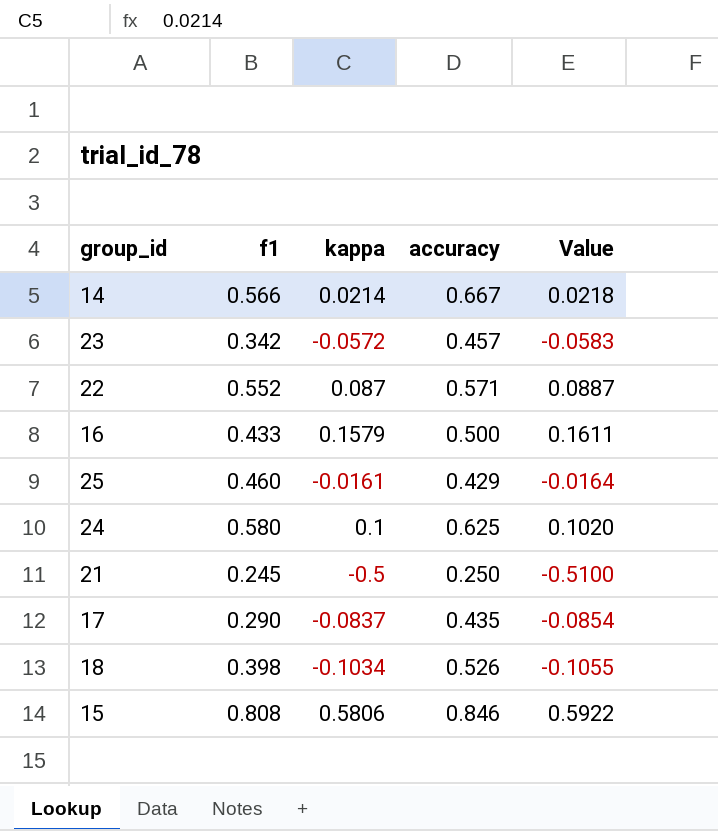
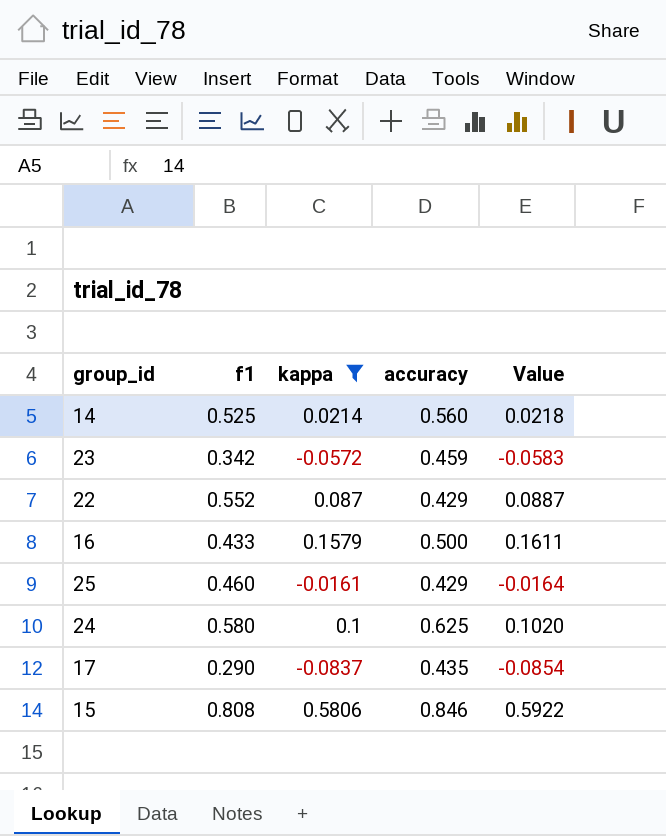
filter: none -> kappa >= -0.0837
14 | f1: 0.566 -> 0.525
14 | accuracy: 0.667 -> 0.560
23 | accuracy: 0.457 -> 0.459
22 | accuracy: 0.571 -> 0.429

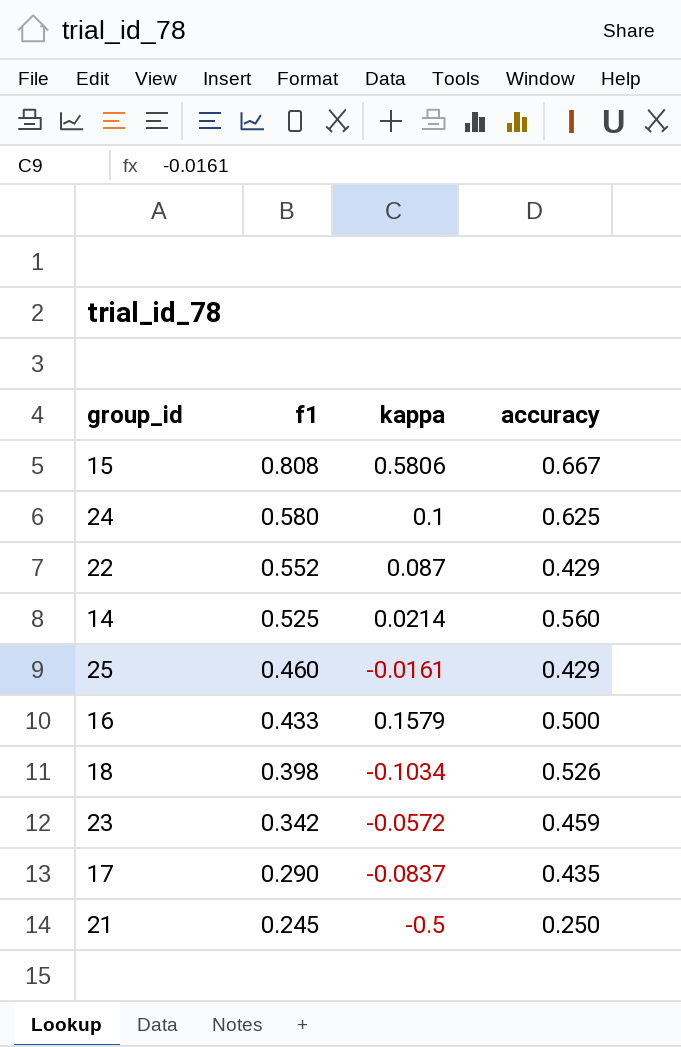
filter: kappa >= -0.0837 -> none
row order: none -> f1 descending
column Value | formula: [kappa] * 1.02 -> none
15 | accuracy: 0.846 -> 0.667

